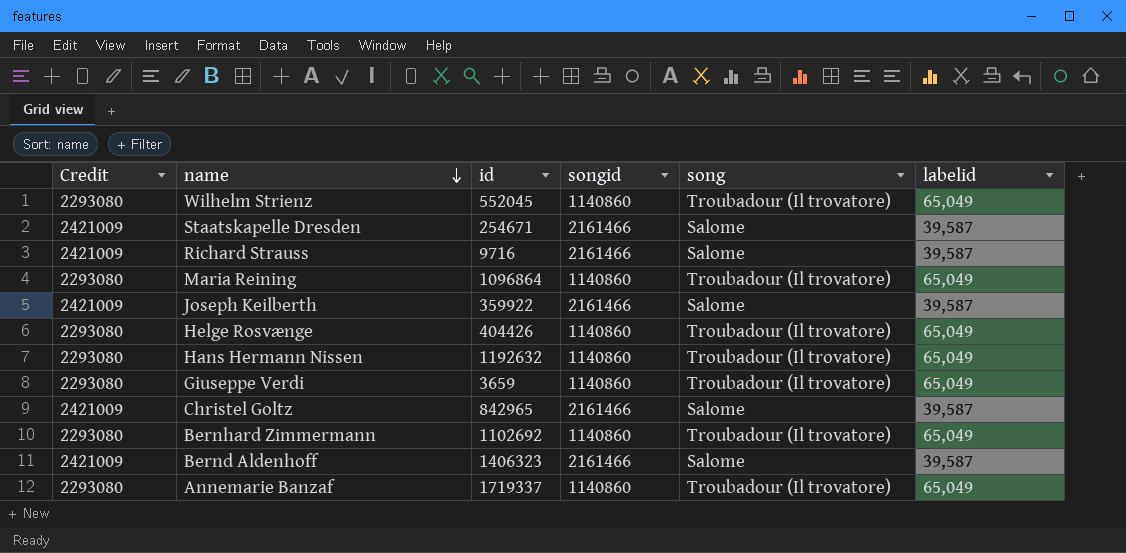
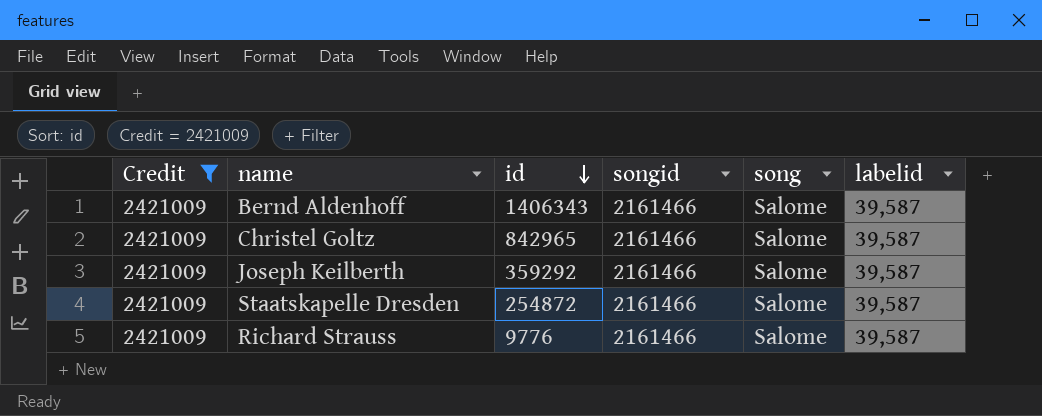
filter: none -> Credit = 2421009
row order: name descending -> id descending
Bernd Aldenhoff | id: 1406323 -> 1406343
Joseph Keilberth | id: 359922 -> 359292
Staatskapelle Dresden | id: 254671 -> 254872
Richard Strauss | id: 9716 -> 9776

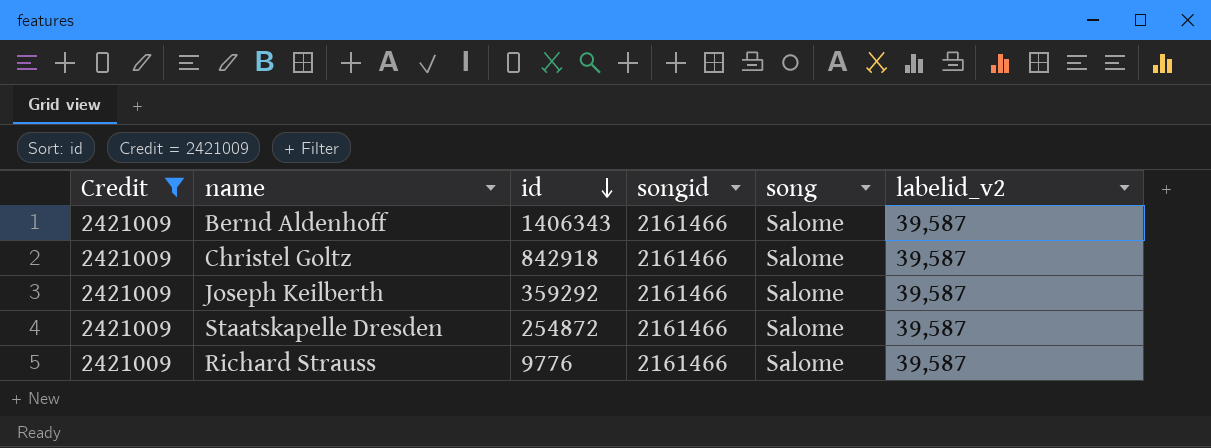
column name: labelid -> labelid_v2
Christel Goltz | id: 842965 -> 842918

